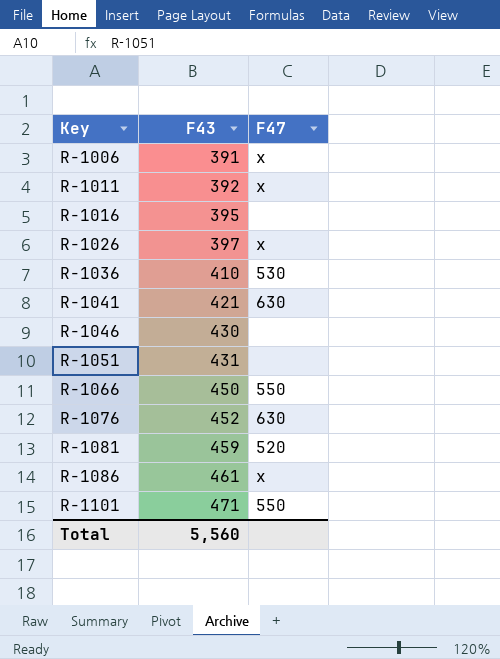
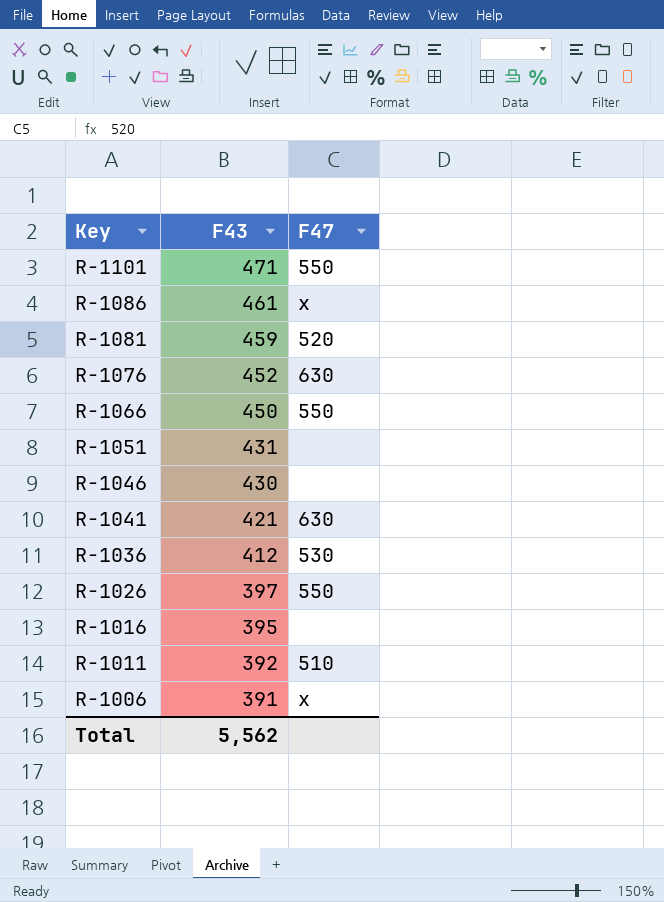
row order: Key ascending -> Key descending
R-1036 | F43: 410 -> 412
R-1026 | F47: х -> 550
R-1011 | F47: х -> 510
Total | F43: 5,560 -> 5,562

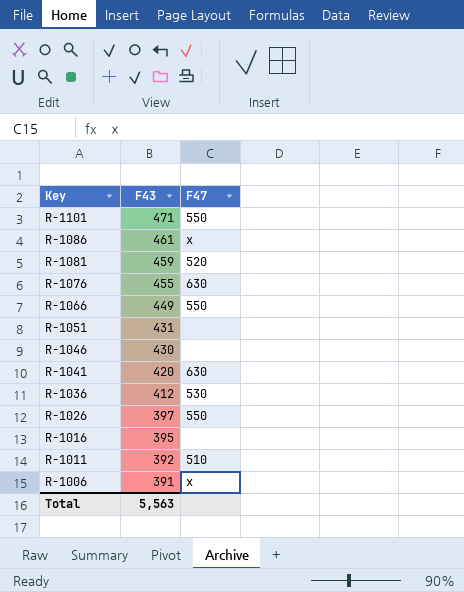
R-1076 | F43: 452 -> 455
R-1066 | F43: 450 -> 449
R-1041 | F43: 421 -> 420
Total | F43: 5,562 -> 5,563

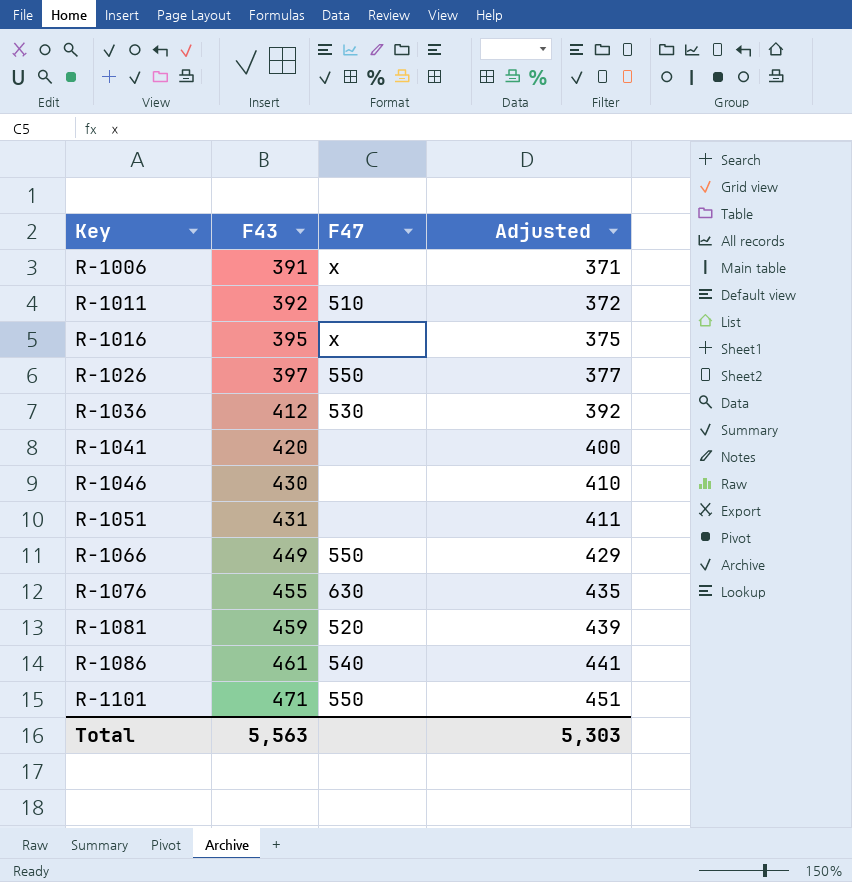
row order: Key descending -> Key ascending
column Adjusted | formula: none -> [F43] - 20
R-1016 | F47: none -> х
R-1041 | F47: 630 -> none
R-1086 | F47: х -> 540

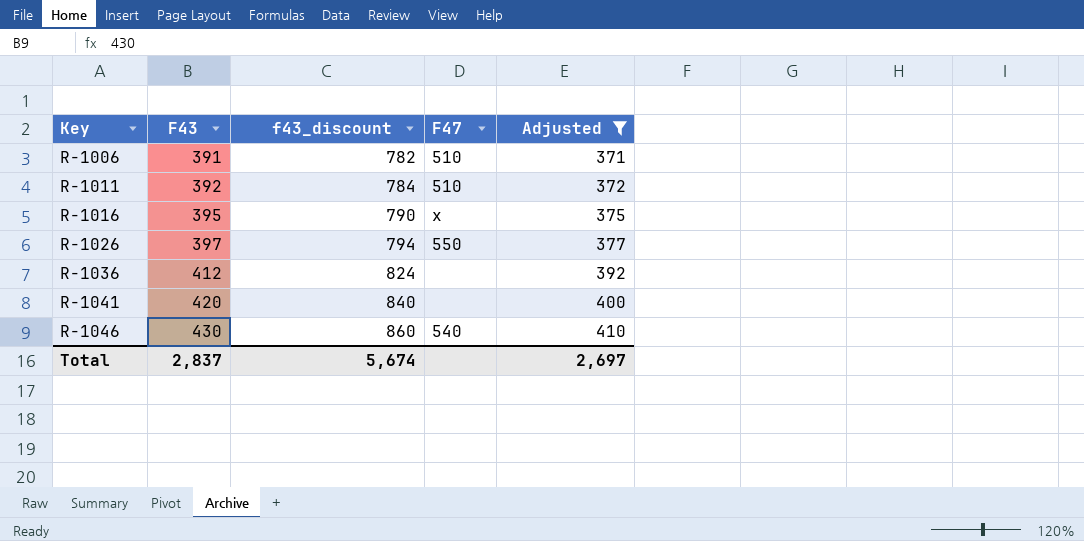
filter: none -> Adjusted <= 410
column f43_discount | formula: none -> [F43] * 2
R-1006 | F47: х -> 510
R-1036 | F47: 530 -> none
R-1046 | F47: none -> 540
Total | F43: 5,563 -> 2,837
Total | Adjusted: 5,303 -> 2,697

